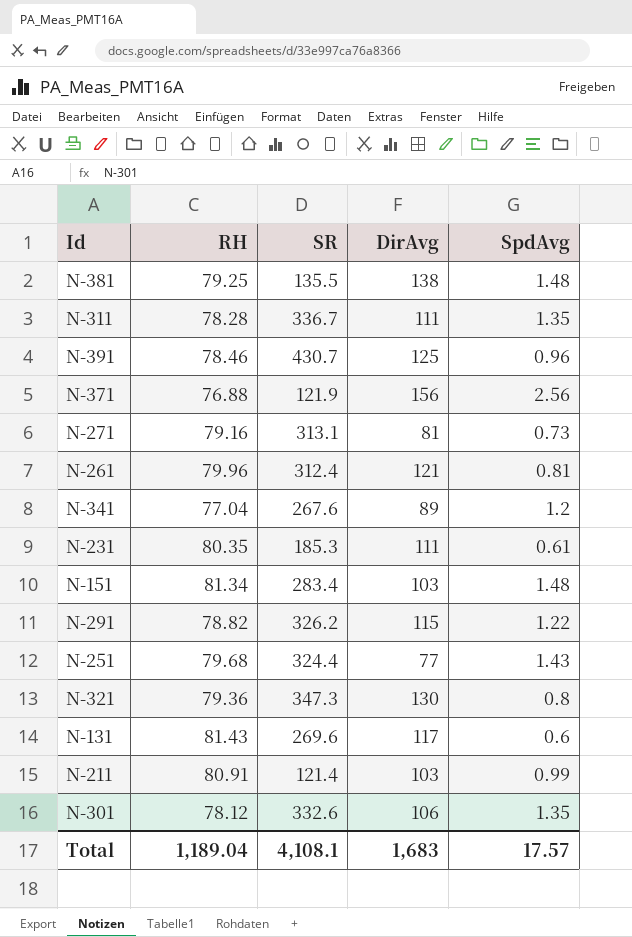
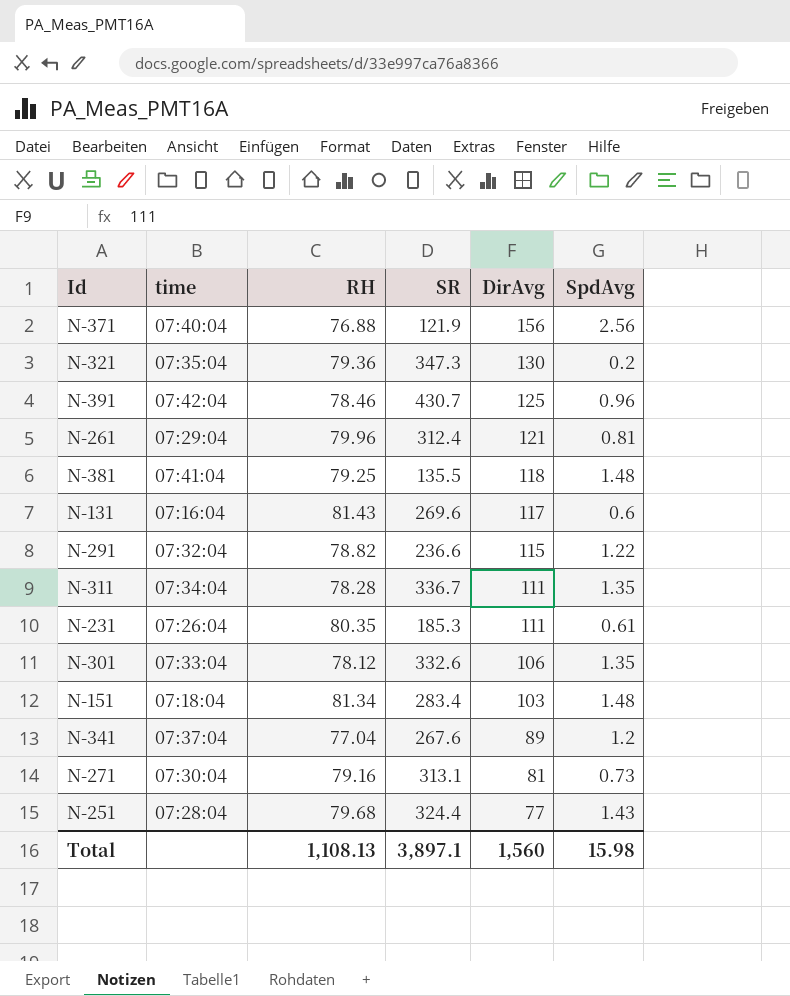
row order: none -> DirAvg descending
column time | position: none -> 2
row N-211: 80.91 | 121.4 | 103 | 0.99 -> none
N-321 | SpdAvg: 0.8 -> 0.2
N-381 | DirAvg: 138 -> 118
N-291 | SR: 326.2 -> 236.6
Total | RH: 1,189.04 -> 1,108.13
Total | SR: 4,108.1 -> 3,897.1
Total | DirAvg: 1,683 -> 1,560
Total | SpdAvg: 17.57 -> 15.98

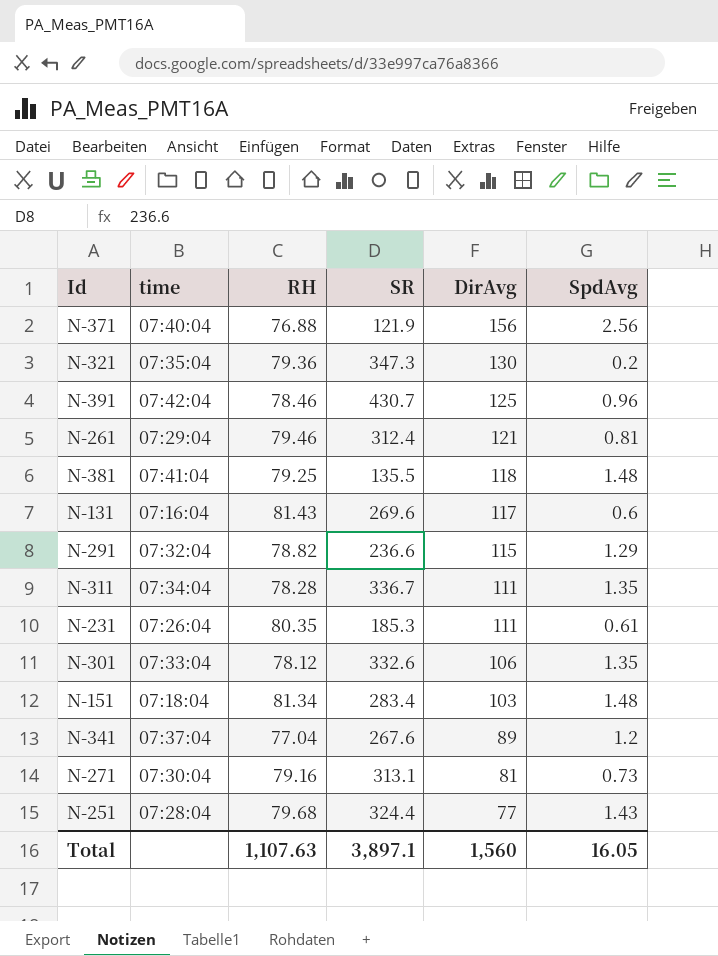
N-261 | RH: 79.96 -> 79.46
N-291 | SpdAvg: 1.22 -> 1.29
Total | RH: 1,108.13 -> 1,107.63
Total | SpdAvg: 15.98 -> 16.05

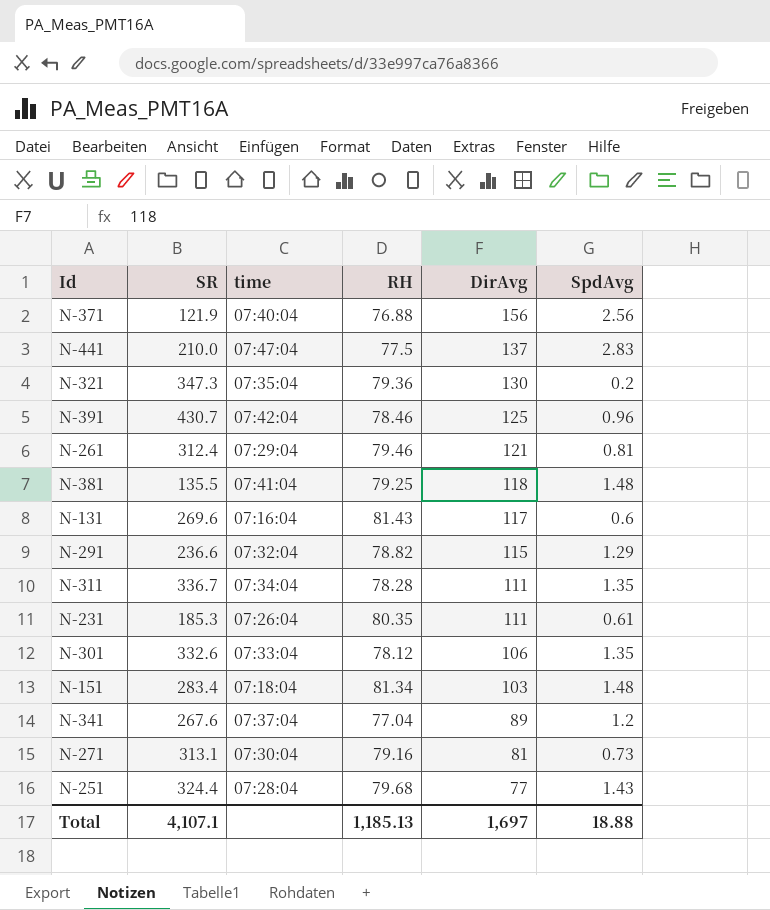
column SR | position: 4 -> 2
row N-441: none -> 210.0 | 07:47:04 | 77.5 | 137 | 2.83
Total | SR: 3,897.1 -> 4,107.1
Total | RH: 1,107.63 -> 1,185.13
Total | DirAvg: 1,560 -> 1,697
Total | SpdAvg: 16.05 -> 18.88

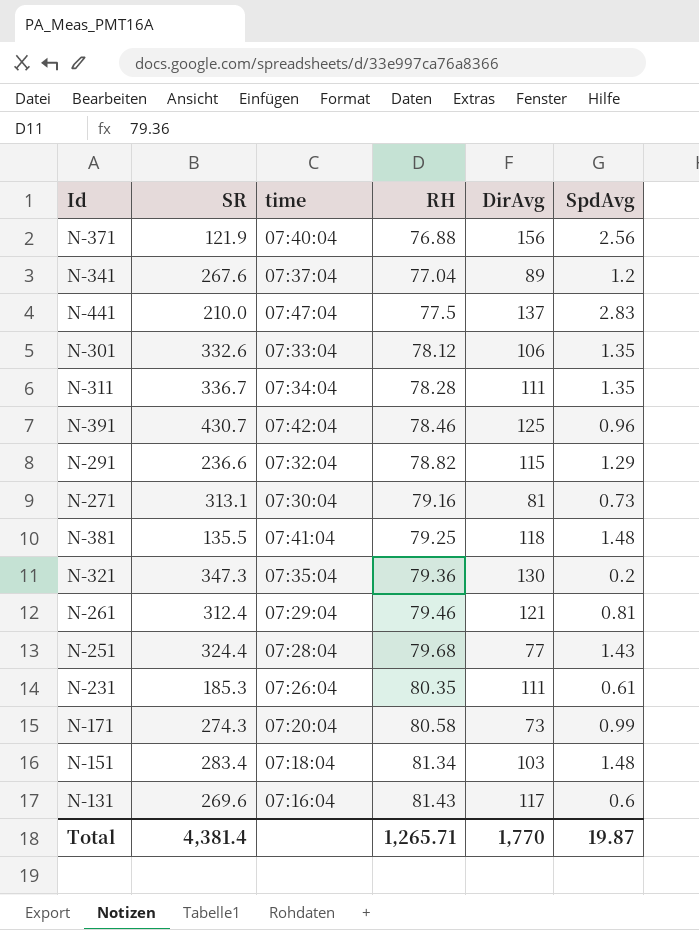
row order: DirAvg descending -> RH ascending
row N-171: none -> 274.3 | 07:20:04 | 80.58 | 73 | 0.99
Total | SR: 4,107.1 -> 4,381.4
Total | RH: 1,185.13 -> 1,265.71
Total | DirAvg: 1,697 -> 1,770
Total | SpdAvg: 18.88 -> 19.87

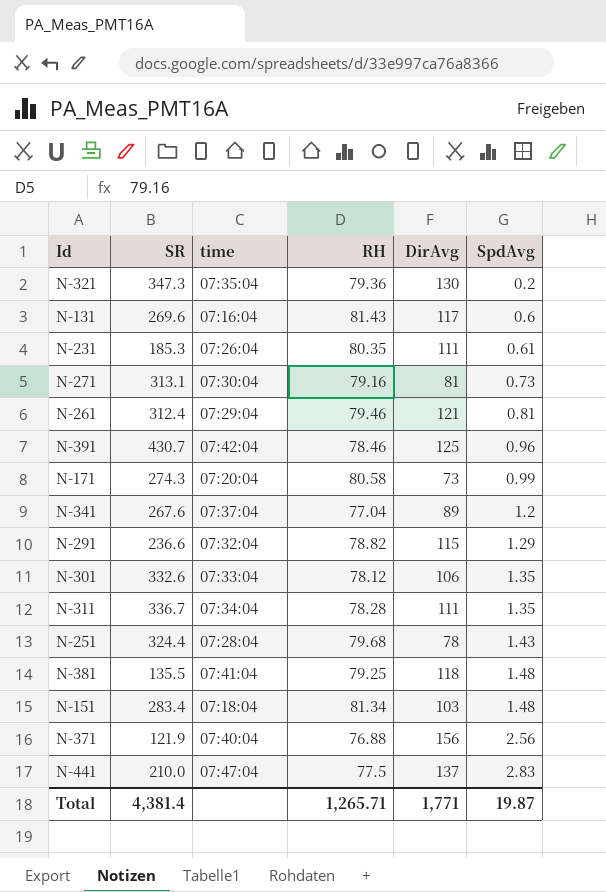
row order: RH ascending -> SpdAvg ascending
N-251 | DirAvg: 77 -> 78
Total | DirAvg: 1,770 -> 1,771

